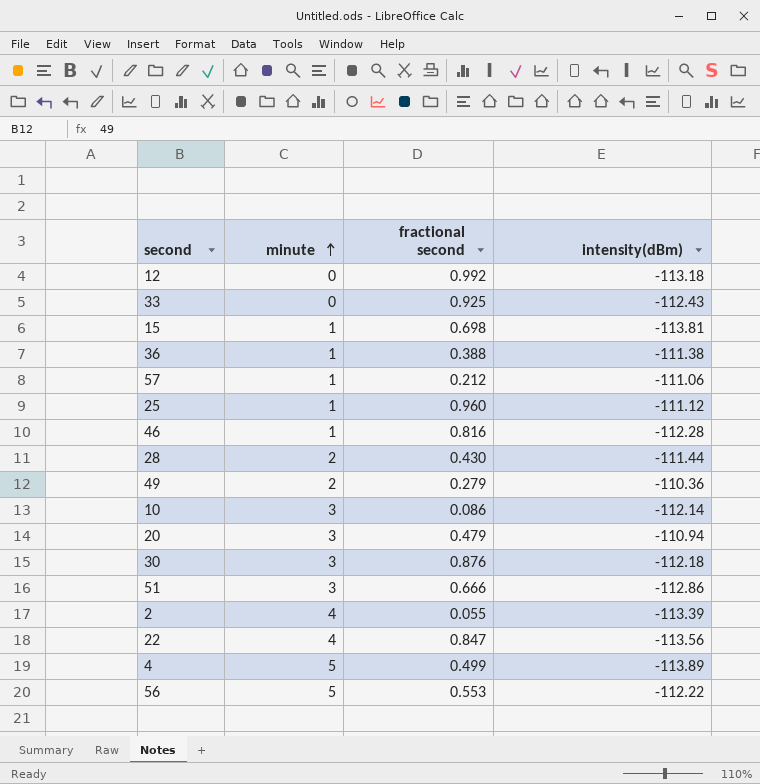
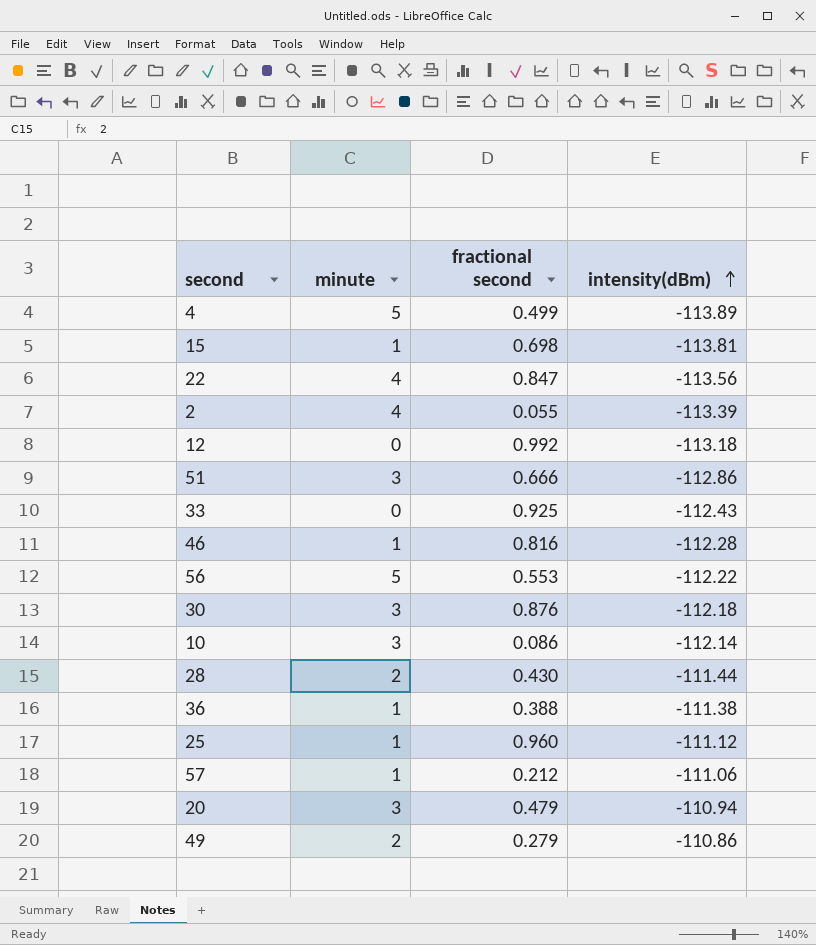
row order: minute ascending -> intensity(dBm) ascending
49 | intensity(dBm): -110.36 -> -110.86

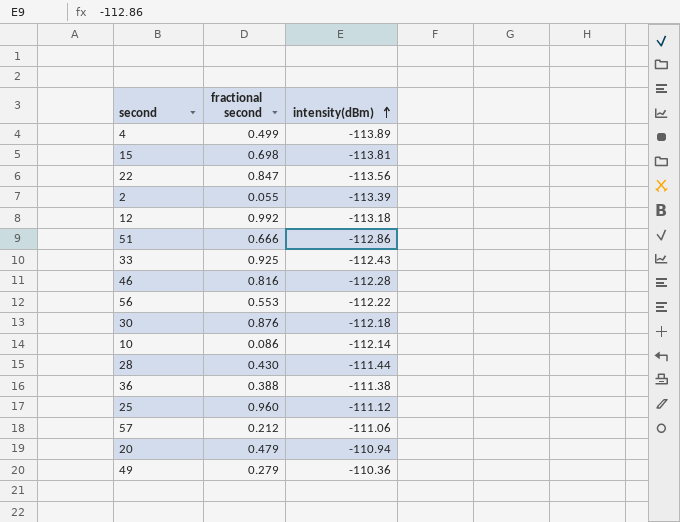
column minute | position: 2 -> none
49 | intensity(dBm): -110.86 -> -110.36

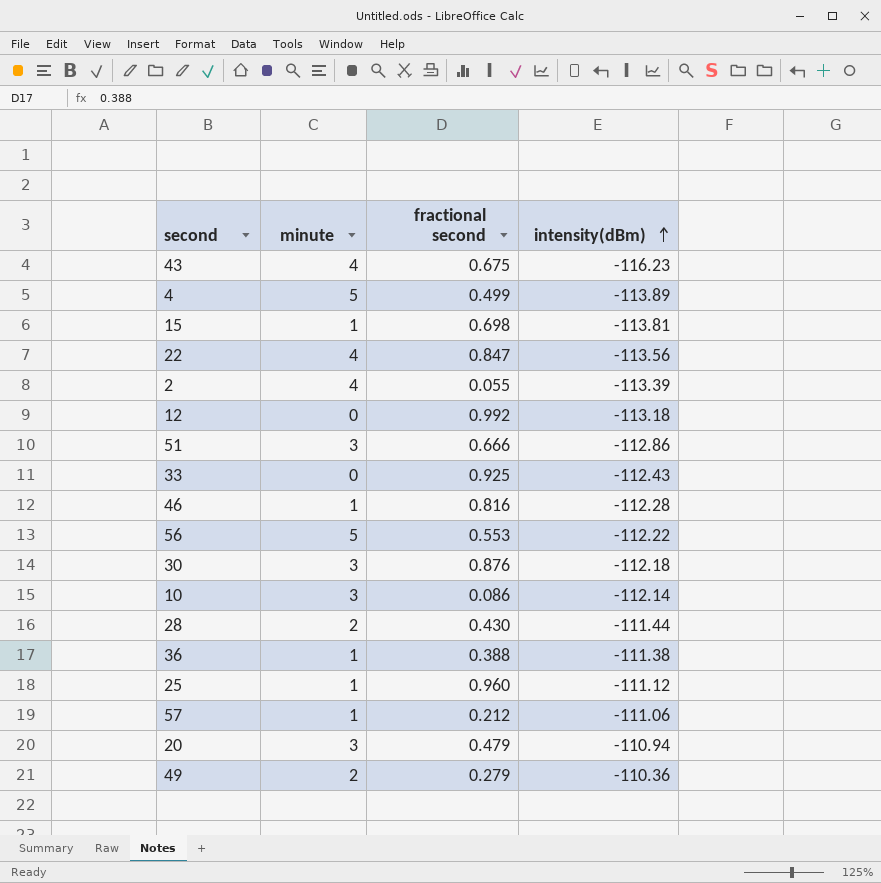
column minute | position: none -> 2
row 43: none -> 4 | 0.675 | -116.23

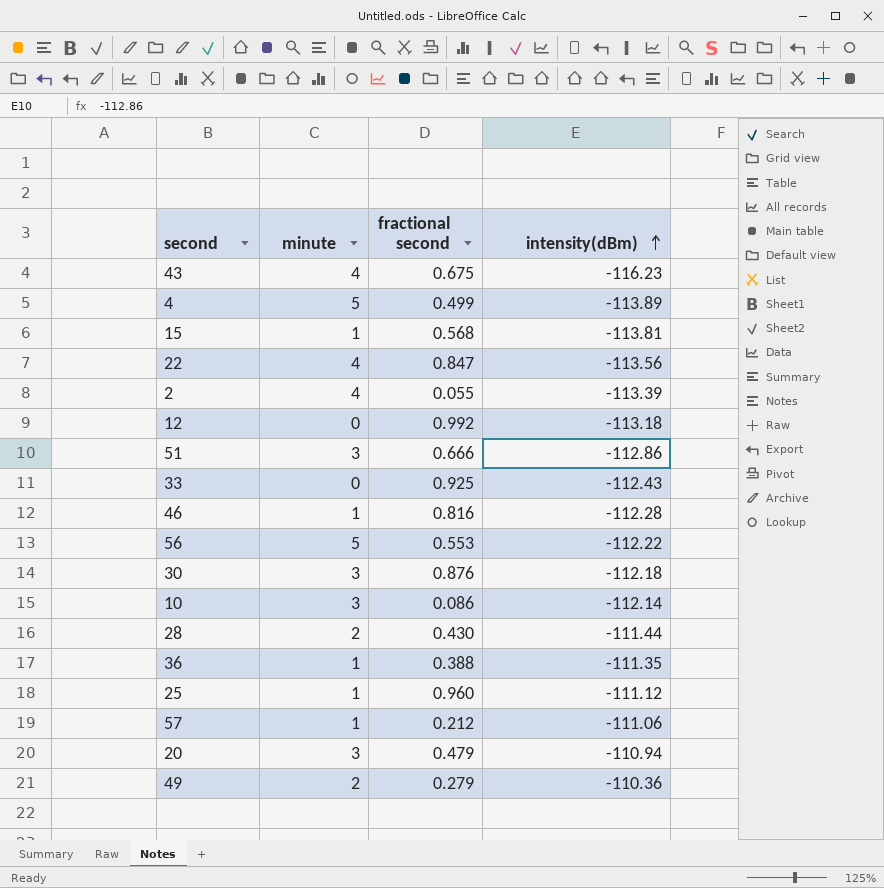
15 | fractional second: 0.698 -> 0.568
36 | intensity(dBm): -111.38 -> -111.35

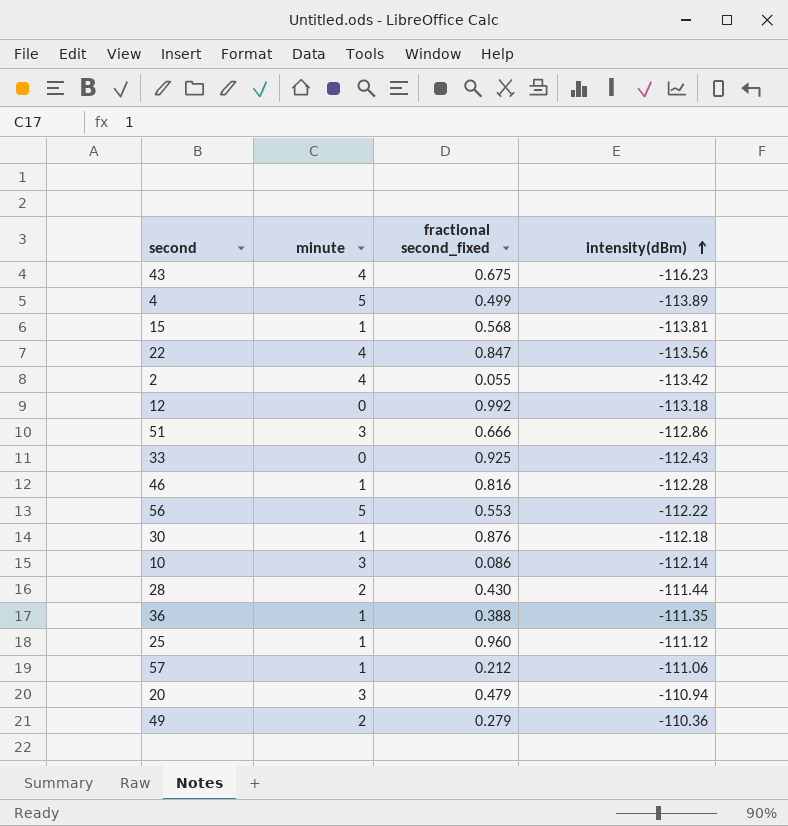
column name: fractional second -> fractional second_fixed
2 | intensity(dBm): -113.39 -> -113.42
30 | minute: 3 -> 1

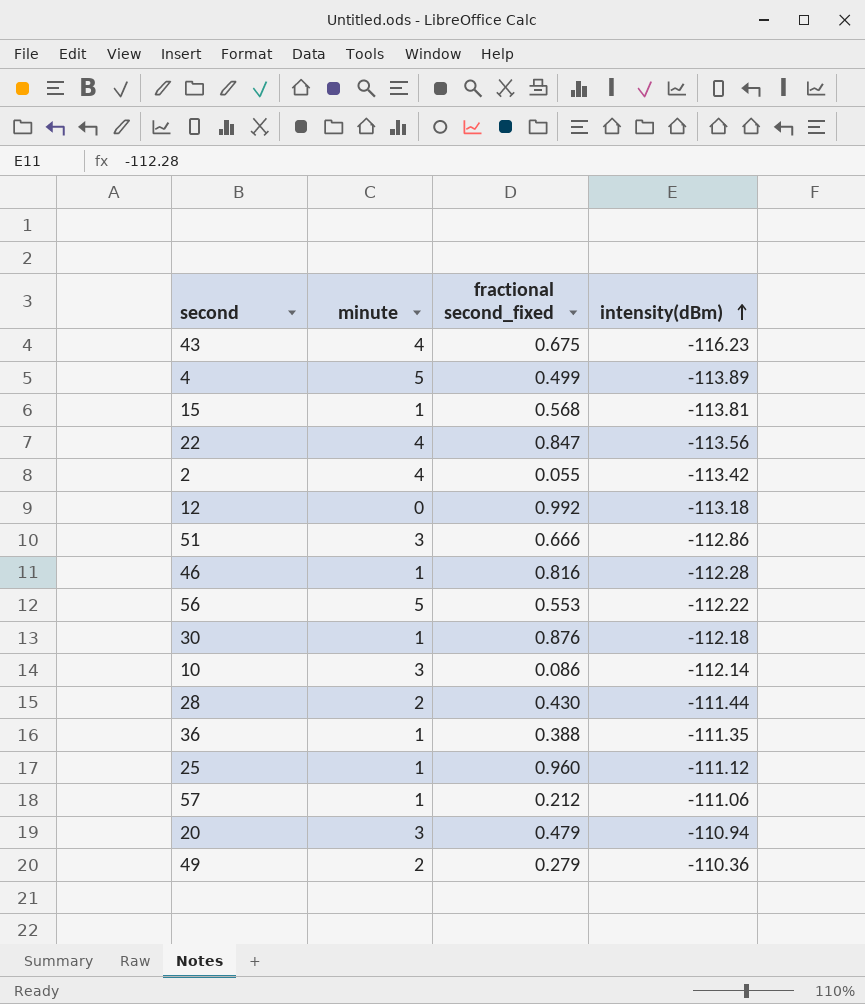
row 33: 0 | 0.925 | -112.43 -> none

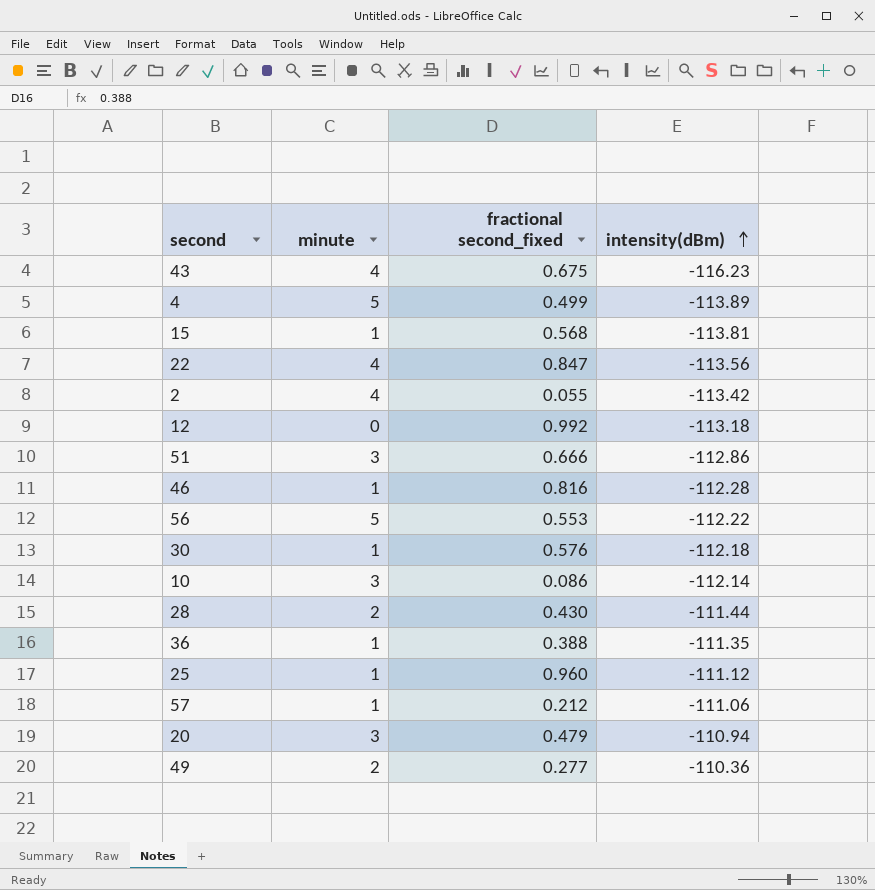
30 | fractional second_fixed: 0.876 -> 0.576
49 | fractional second_fixed: 0.279 -> 0.277

